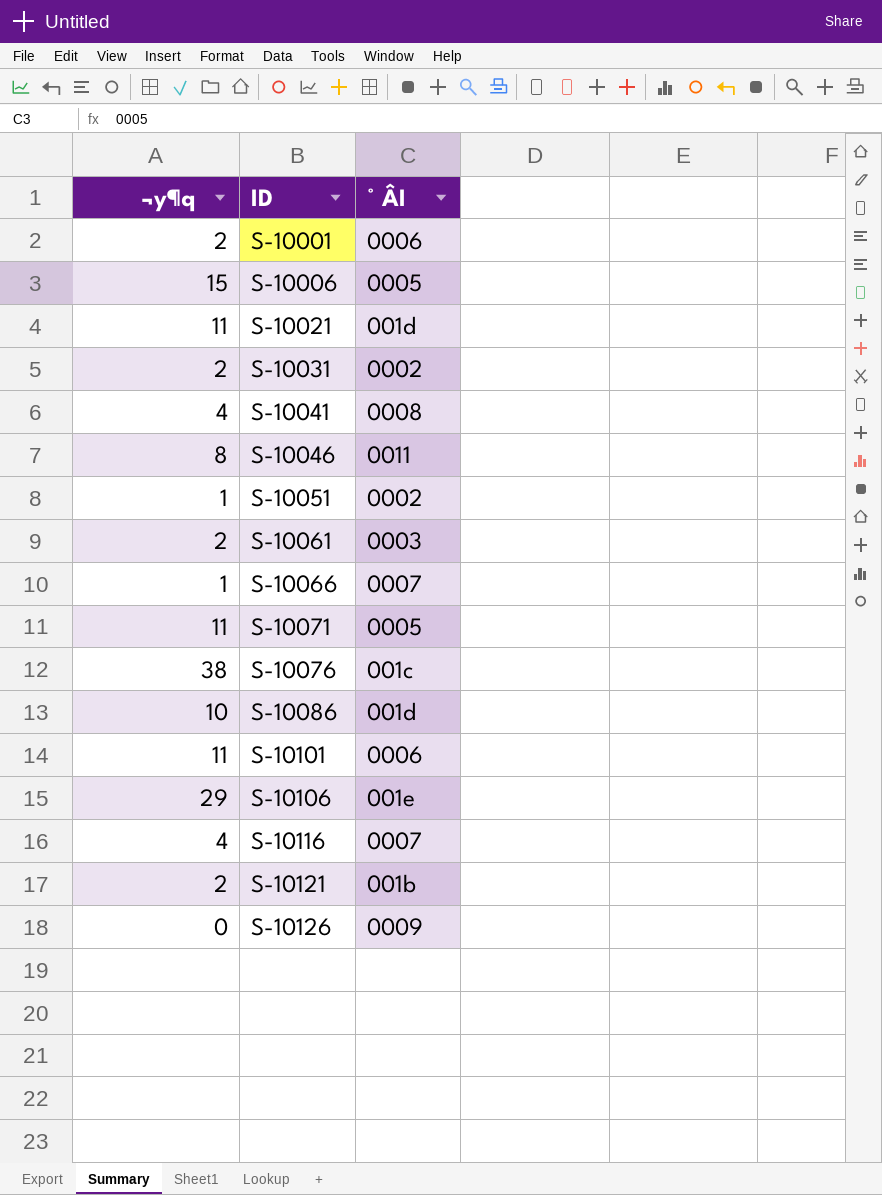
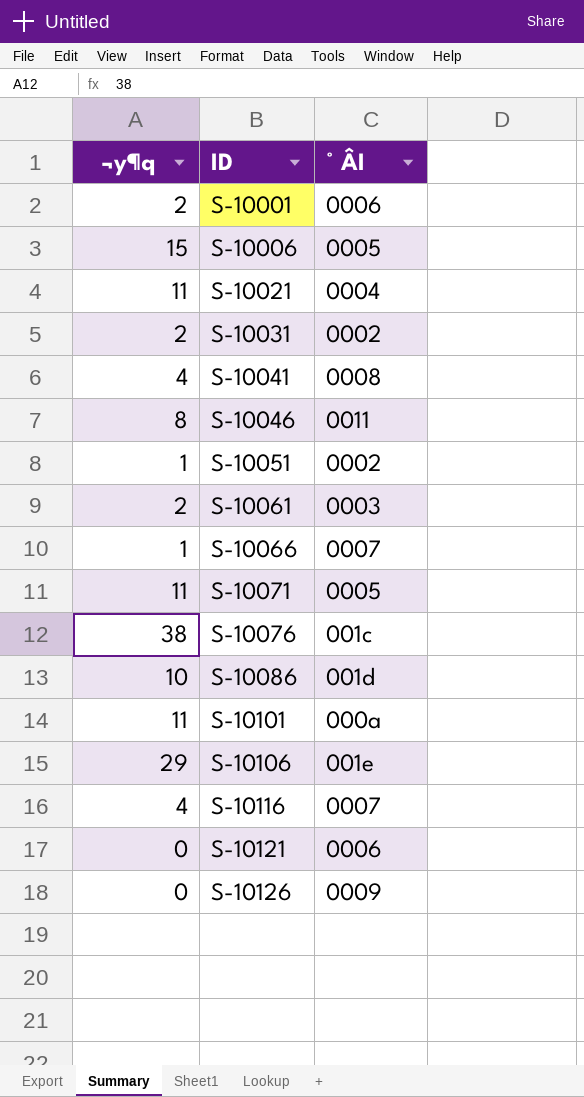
S-10021 | ° ÂI: 001d -> 0004
S-10101 | ° ÂI: 0006 -> 000a
S-10121 | ¬y¶q: 2 -> 0
S-10121 | ° ÂI: 001b -> 0006

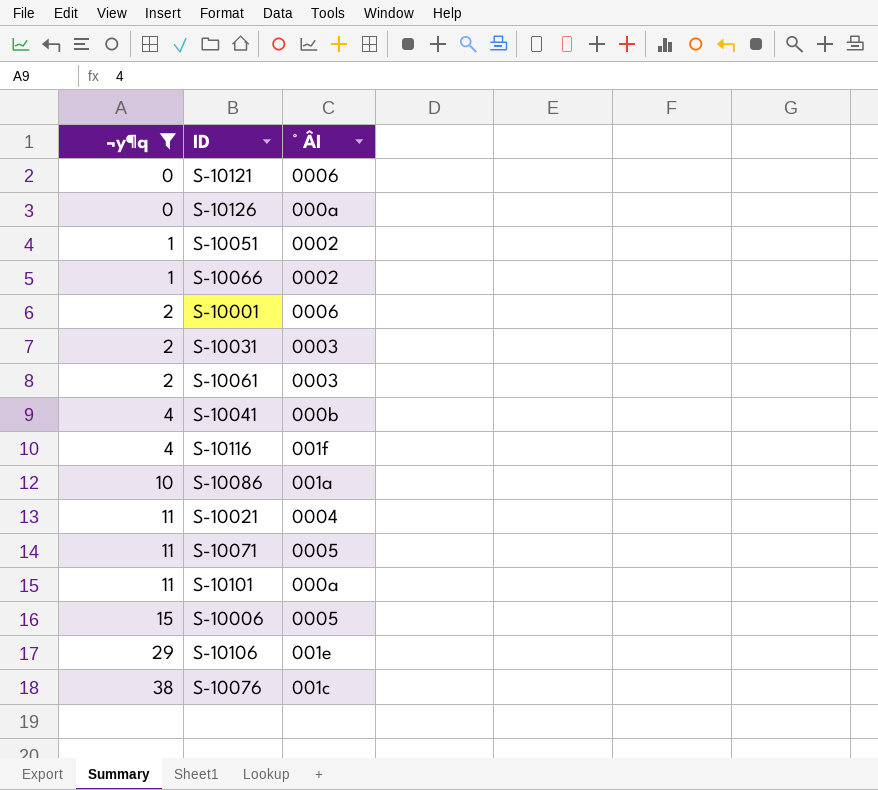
filter: none -> ¬y¶q != 8
row order: ID ascending -> ¬y¶q ascending
S-10126 | ° ÂI: 0009 -> 000a
S-10066 | ° ÂI: 0007 -> 0002
S-10031 | ° ÂI: 0002 -> 0003
S-10041 | ° ÂI: 0008 -> 000b
S-10116 | ° ÂI: 0007 -> 001f
S-10086 | ° ÂI: 001d -> 001a

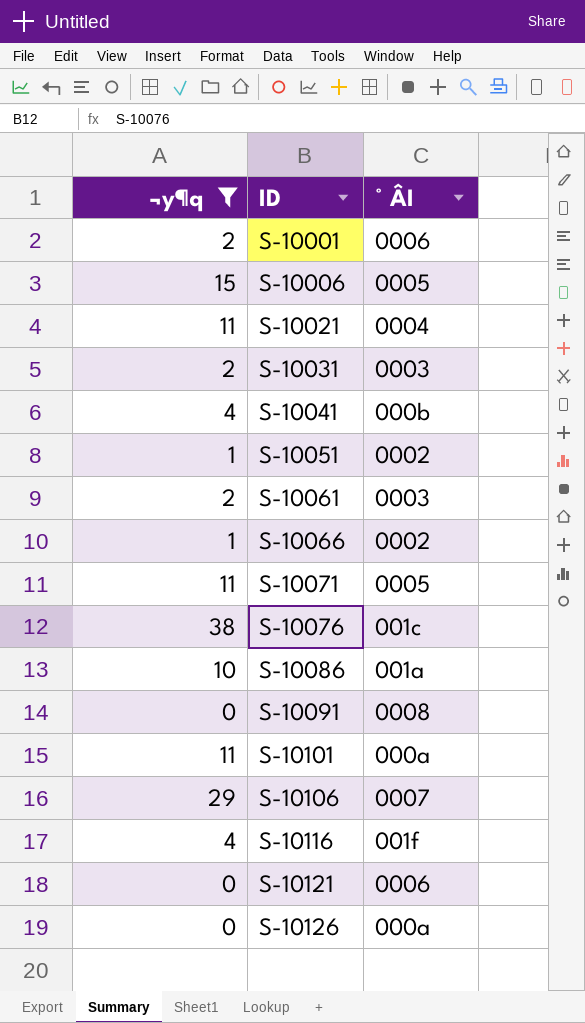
row order: ¬y¶q ascending -> ID ascending
row S-10091: none -> 0 | 0008
S-10106 | ° ÂI: 001e -> 0007

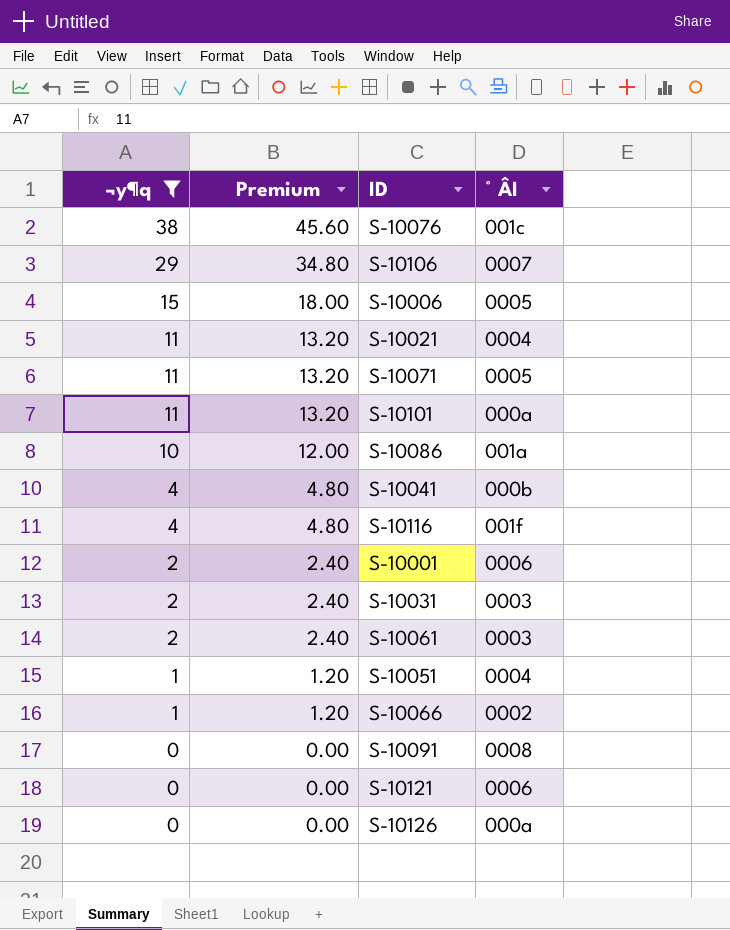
row order: ID ascending -> ¬y¶q descending
column Premium | formula: none -> [¬y¶q] * 1.2
S-10051 | ° ÂI: 0002 -> 0004

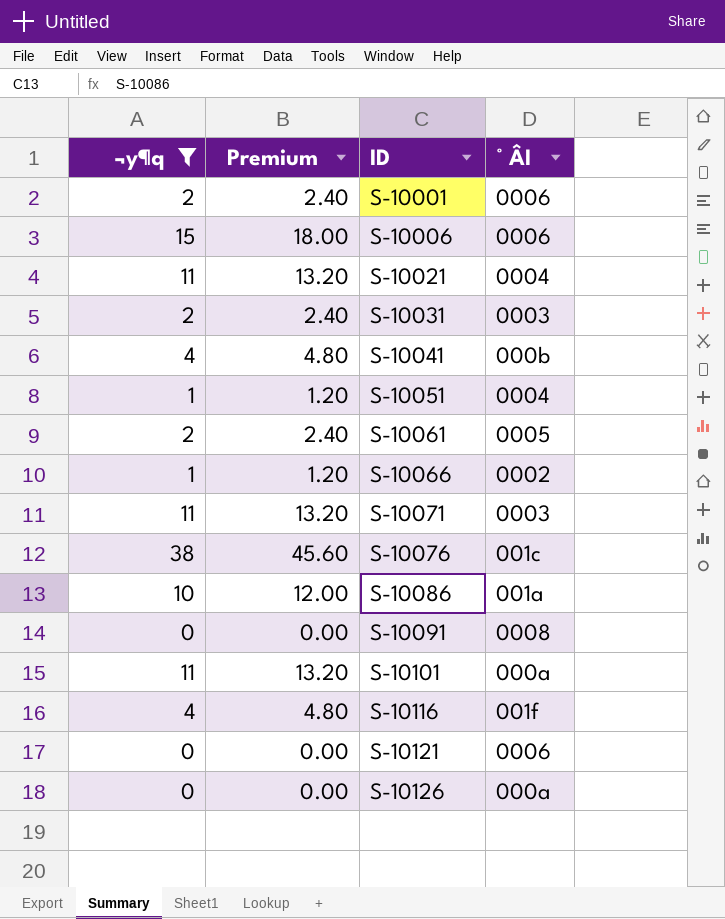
row order: ¬y¶q descending -> ID ascending
row S-10106: 29 | 34.80 | 0007 -> none
S-10006 | ° ÂI: 0005 -> 0006
S-10061 | ° ÂI: 0003 -> 0005
S-10071 | ° ÂI: 0005 -> 0003

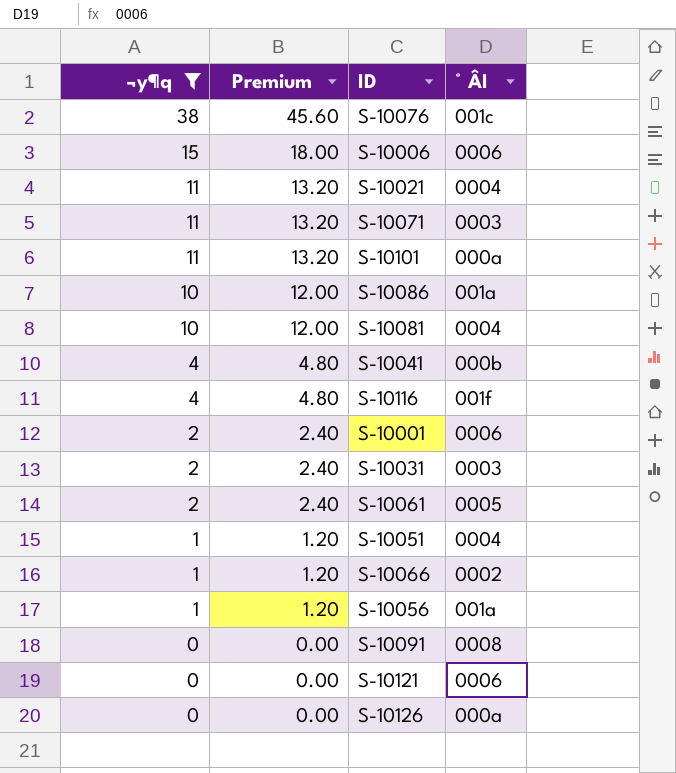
row order: ID ascending -> ¬y¶q descending
row S-10081: none -> 10 | 12.00 | 0004
row S-10056: none -> 1 | 1.20 | 001a

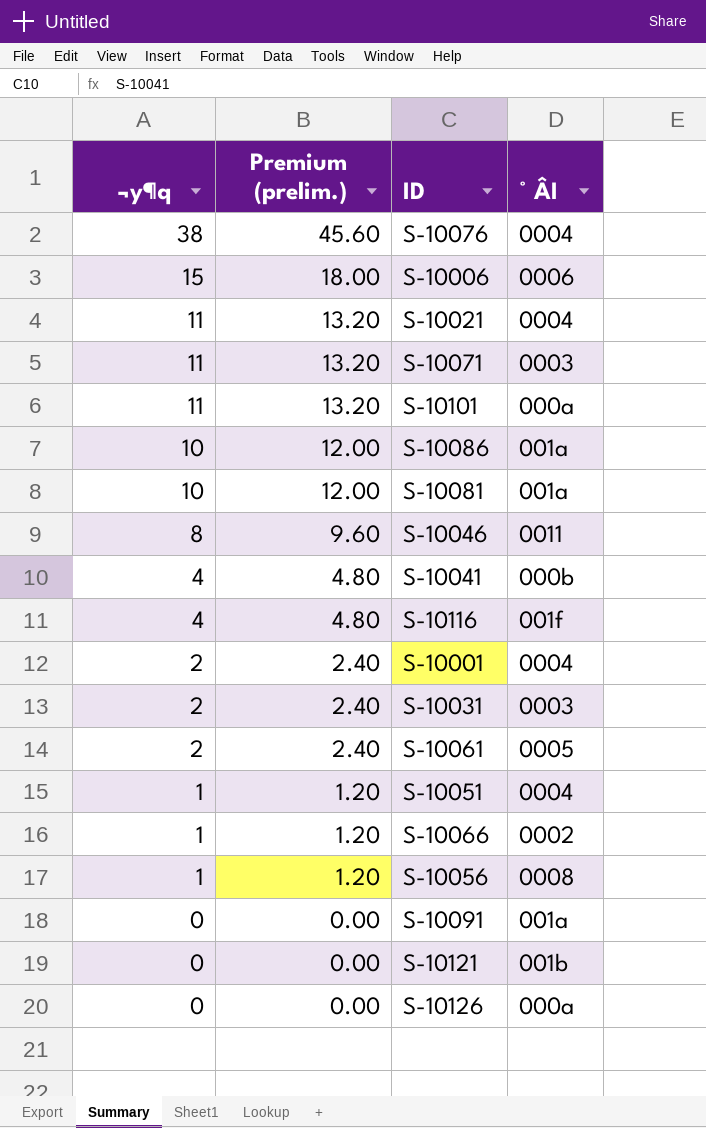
filter: ¬y¶q != 8 -> none
column name: Premium -> Premium (prelim.)
S-10076 | ° ÂI: 001c -> 0004
S-10081 | ° ÂI: 0004 -> 001a
S-10001 | ° ÂI: 0006 -> 0004
S-10056 | ° ÂI: 001a -> 0008
S-10091 | ° ÂI: 0008 -> 001a
S-10121 | ° ÂI: 0006 -> 001b

